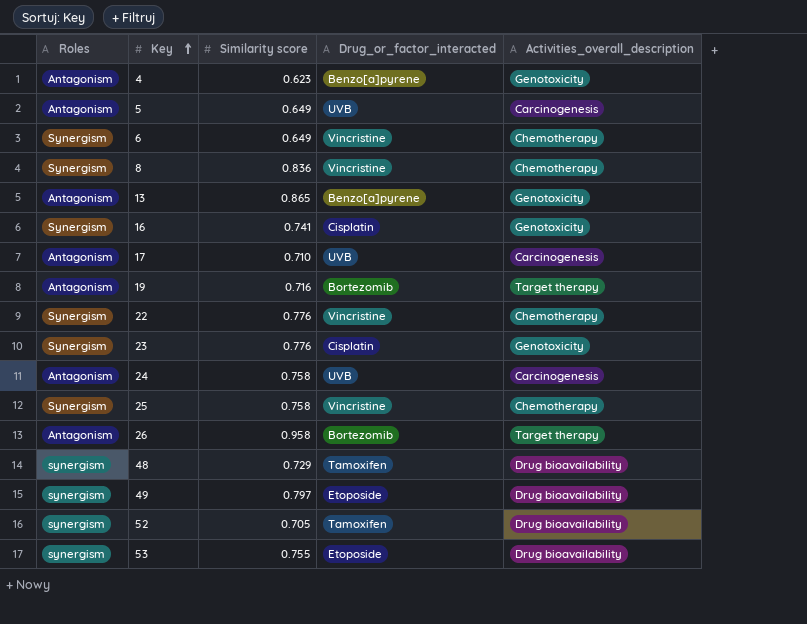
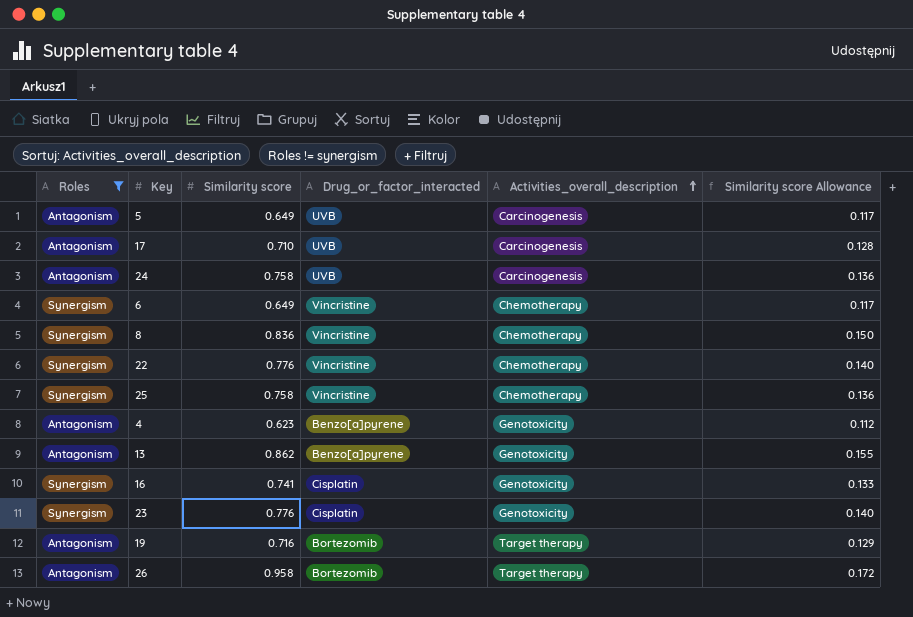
filter: none -> Roles != synergism
row order: Key ascending -> Activities_overall_description ascending
column Similarity score Allowance | formula: none -> [Similarity score] * 0.18
13 | Similarity score: 0.865 -> 0.862

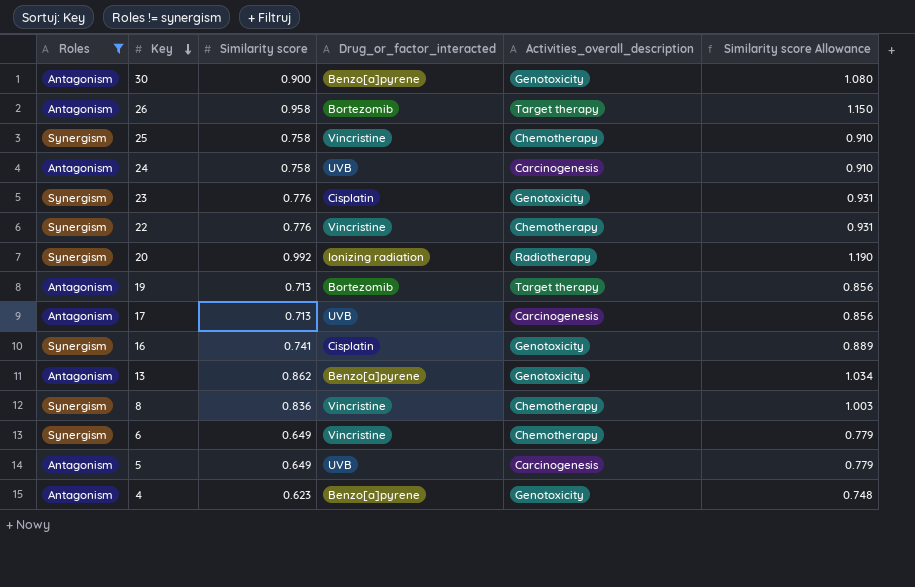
row order: Activities_overall_description ascending -> Key descending
column Similarity score Allowance | formula: [Similarity score] * 0.18 -> [Similarity score] * 1.2
row 30: none -> Antagonism | 0.900 | Benzo[a]pyrene | Genotoxicity | 1.080
row 20: none -> Synergism | 0.992 | Ionizing radiation | Radiotherapy | 1.190
19 | Similarity score: 0.716 -> 0.713
17 | Similarity score: 0.710 -> 0.713

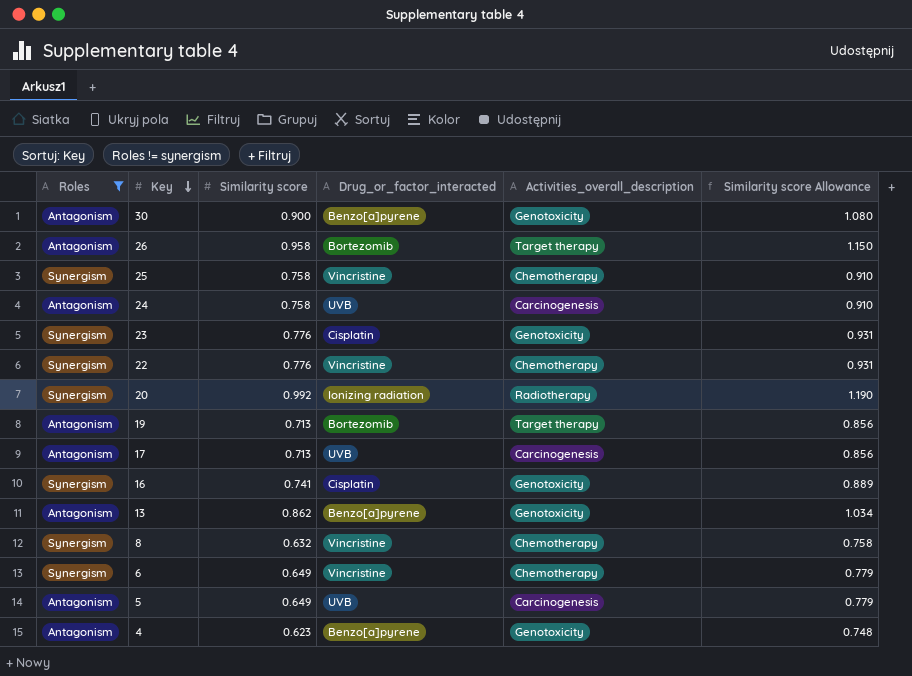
8 | Similarity score: 0.836 -> 0.632
8 | Similarity score Allowance: 1.003 -> 0.758

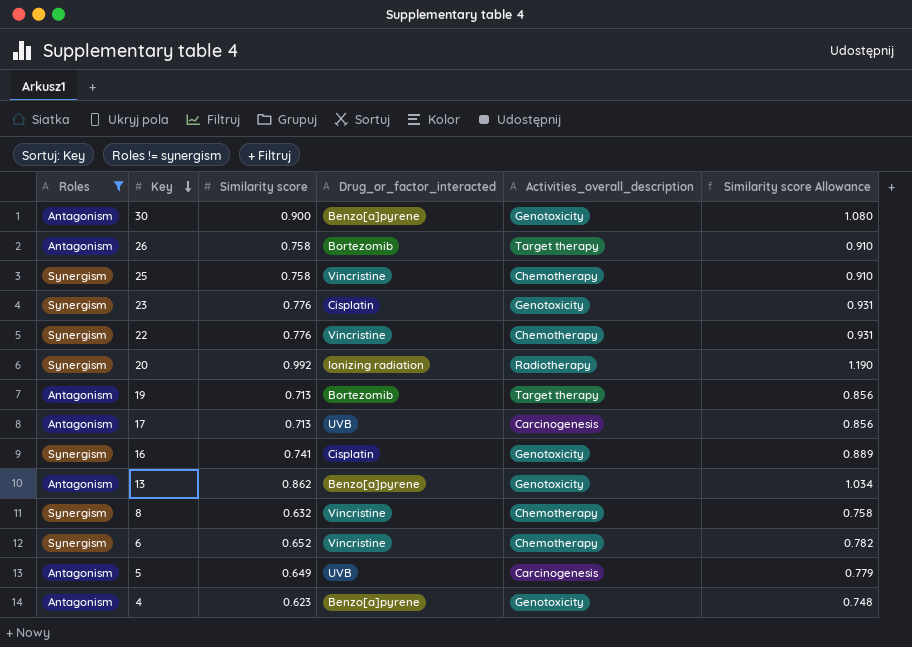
row 24: Antagonism | 0.758 | UVB | Carcinogenesis | 0.910 -> none
26 | Similarity score: 0.958 -> 0.758
26 | Similarity score Allowance: 1.150 -> 0.910
6 | Similarity score: 0.649 -> 0.652
6 | Similarity score Allowance: 0.779 -> 0.782

